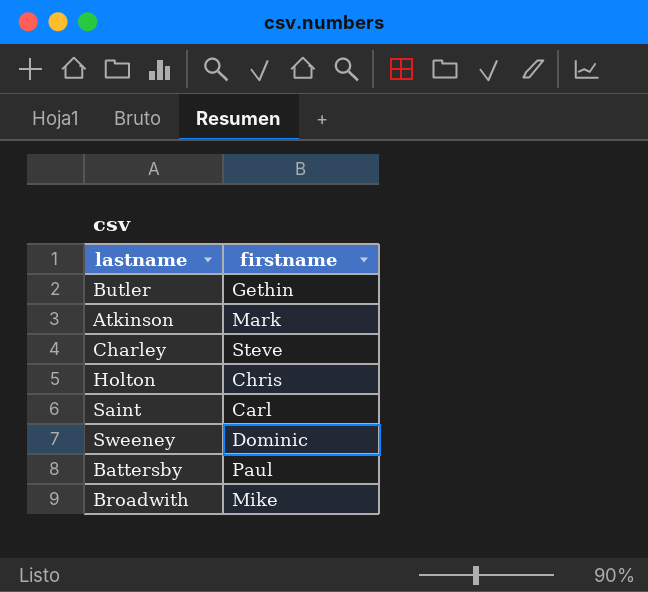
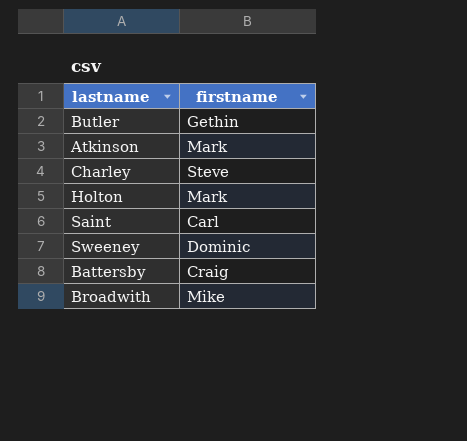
Holton | firstname: Chris -> Mark
Battersby | firstname: Paul -> Craig

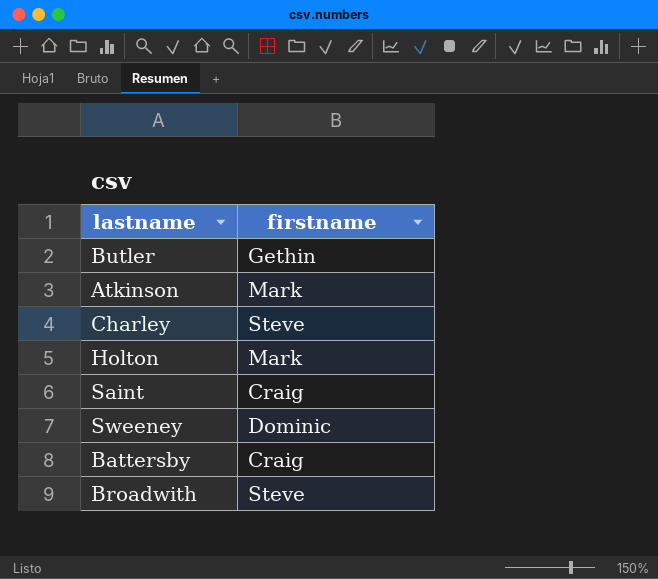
Saint | firstname: Carl -> Craig
Broadwith | firstname: Mike -> Steve

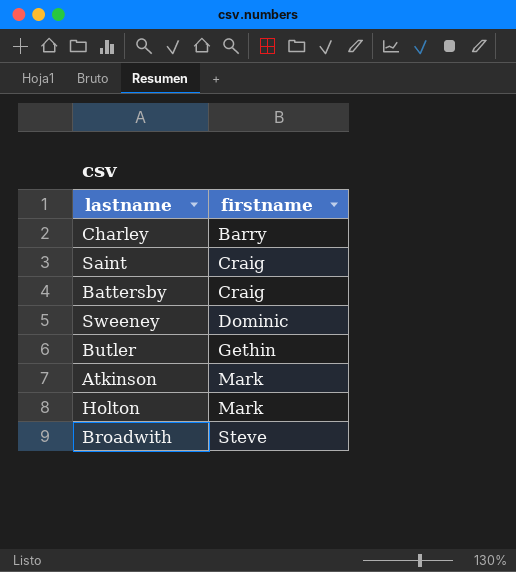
row order: none -> firstname ascending
Charley | firstname: Steve -> Barry

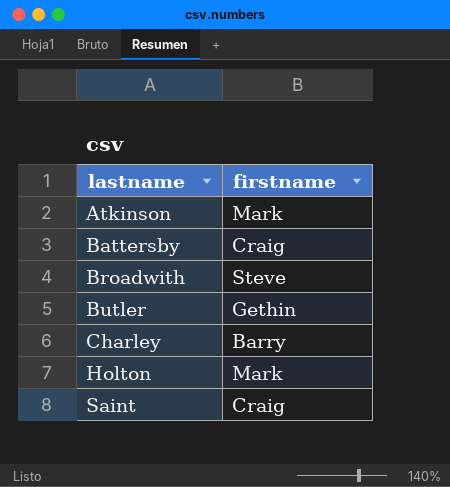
row order: firstname ascending -> lastname ascending
row Sweeney: Dominic -> none

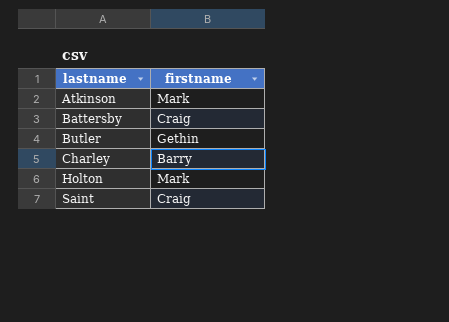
row Broadwith: Steve -> none

